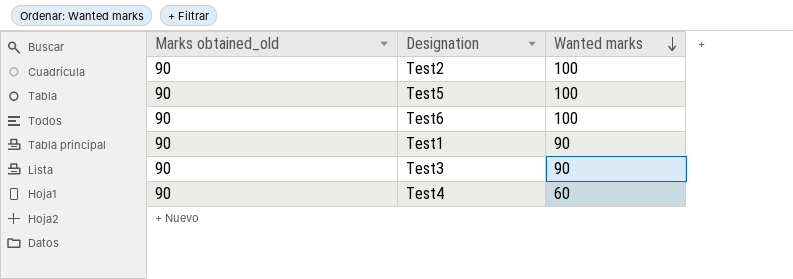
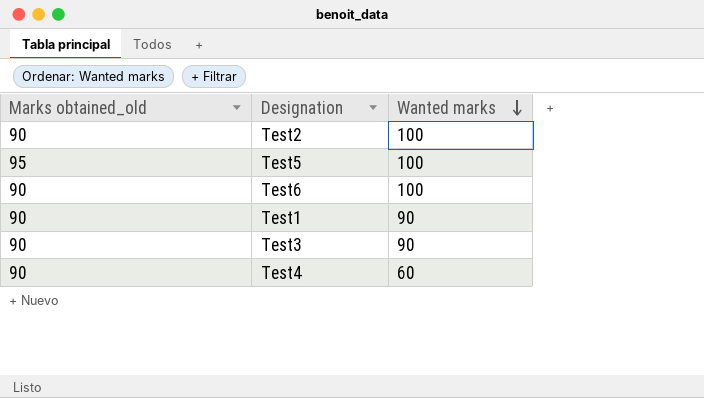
Test5 | Marks obtained_old: 90 -> 95

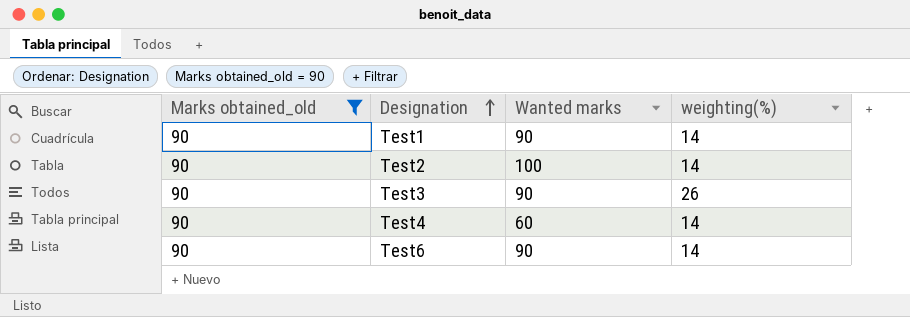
filter: none -> Marks obtained_old = 90
row order: Wanted marks descending -> Designation ascending
column weighting(%) | position: none -> 4
Test6 | Wanted marks: 100 -> 90

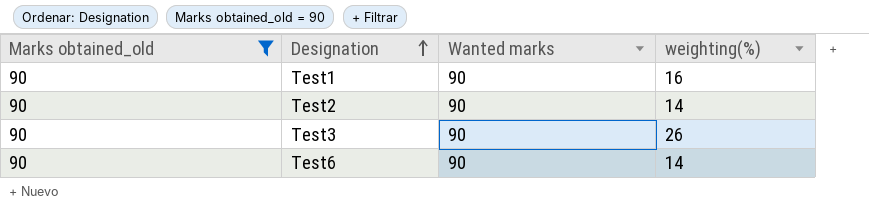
row Test4: 90 | 60 | 14 -> none
Test1 | weighting(%): 14 -> 16
Test2 | Wanted marks: 100 -> 90

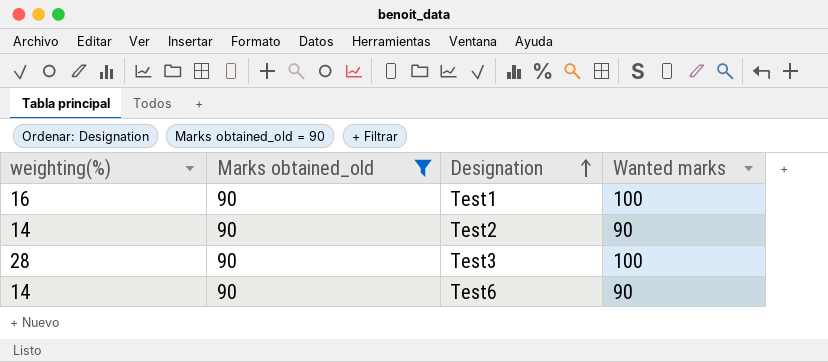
column weighting(%) | position: 4 -> 1
Test1 | Wanted marks: 90 -> 100
Test3 | weighting(%): 26 -> 28
Test3 | Wanted marks: 90 -> 100

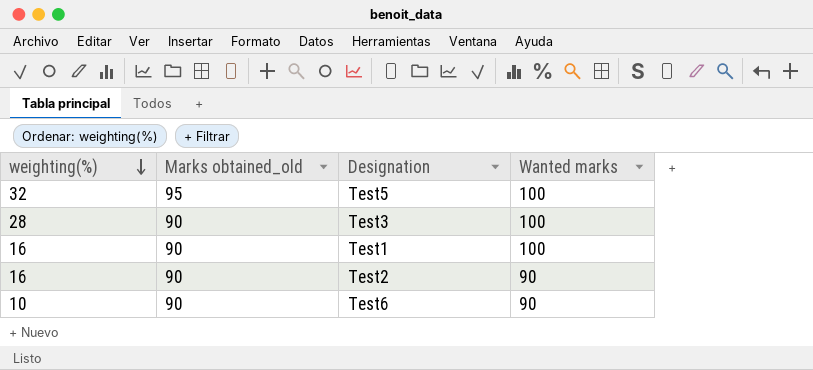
filter: Marks obtained_old = 90 -> none
row order: Designation ascending -> weighting(%) descending
Test2 | weighting(%): 14 -> 16
Test6 | weighting(%): 14 -> 10

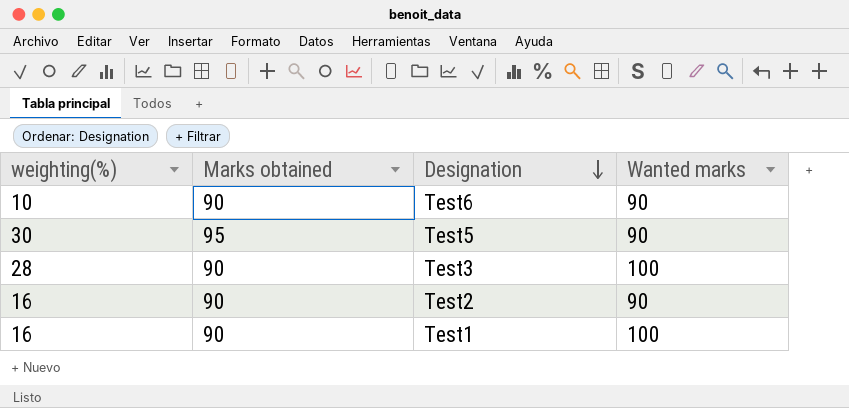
row order: weighting(%) descending -> Designation descending
column name: Marks obtained_old -> Marks obtained
Test5 | weighting(%): 32 -> 30
Test5 | Wanted marks: 100 -> 90

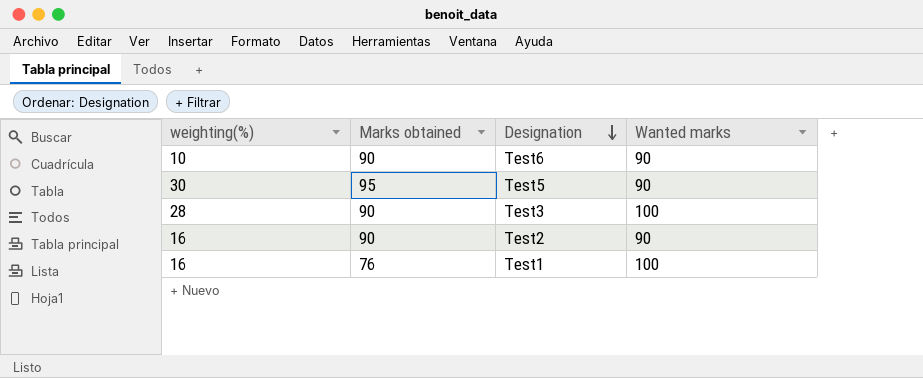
Test1 | Marks obtained: 90 -> 76

